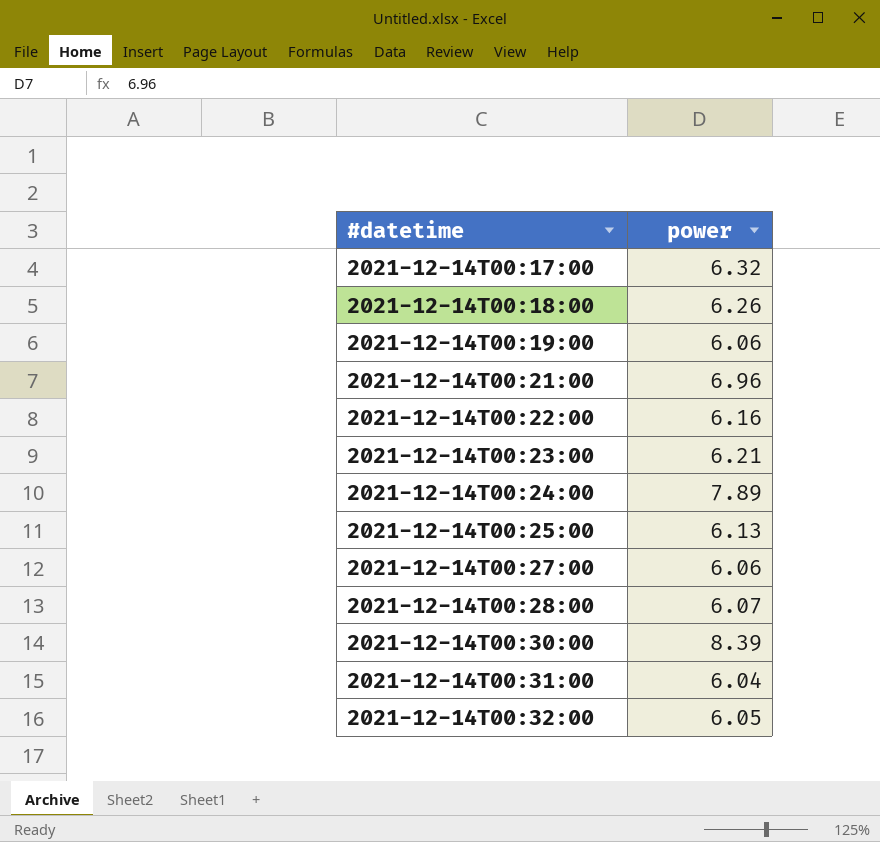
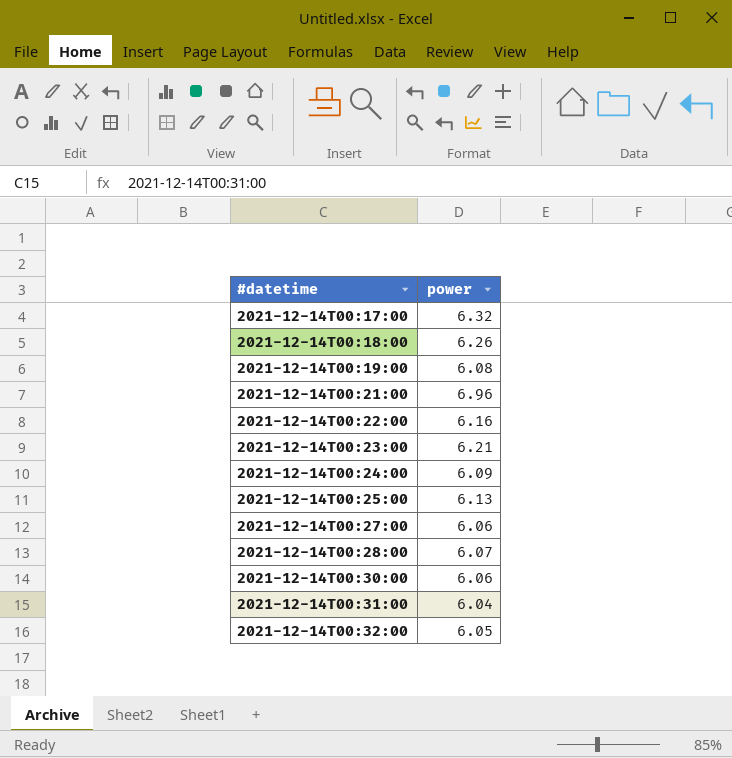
2021-12-14T00:19:00 | power: 6.06 -> 6.08
2021-12-14T00:24:00 | power: 7.89 -> 6.09
2021-12-14T00:30:00 | power: 8.39 -> 6.06

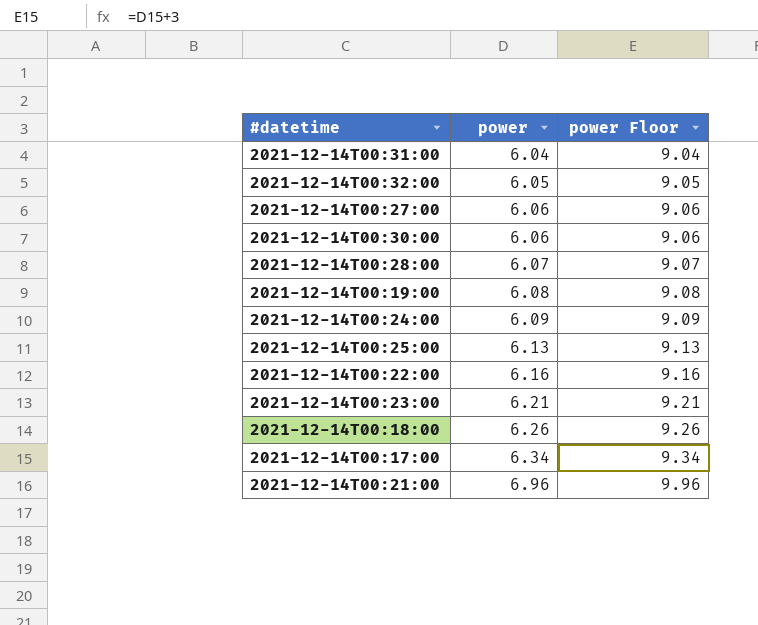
row order: #datetime ascending -> power ascending
column power Floor | formula: none -> [power] + 3
2021-12-14T00:17:00 | power: 6.32 -> 6.34

